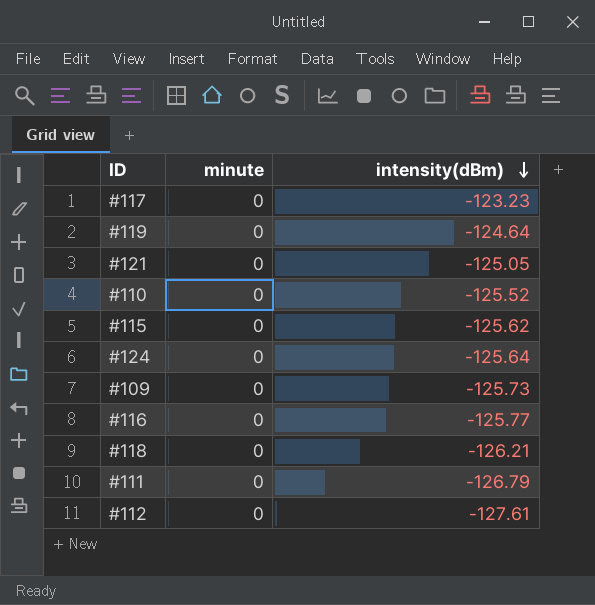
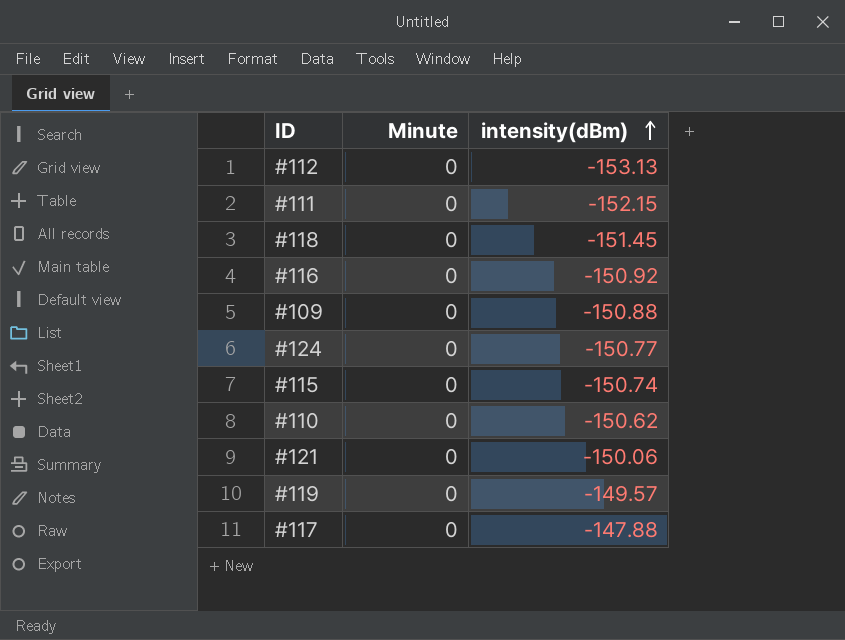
row order: intensity(dBm) descending -> intensity(dBm) ascending
column name: minute -> Minute
#112 | intensity(dBm): -127.61 -> -153.13
#111 | intensity(dBm): -126.79 -> -152.15
#118 | intensity(dBm): -126.21 -> -151.45
#116 | intensity(dBm): -125.77 -> -150.92
#109 | intensity(dBm): -125.73 -> -150.88
#124 | intensity(dBm): -125.64 -> -150.77
#115 | intensity(dBm): -125.62 -> -150.74
#110 | intensity(dBm): -125.52 -> -150.62
#121 | intensity(dBm): -125.05 -> -150.06
#119 | intensity(dBm): -124.64 -> -149.57
#117 | intensity(dBm): -123.23 -> -147.88

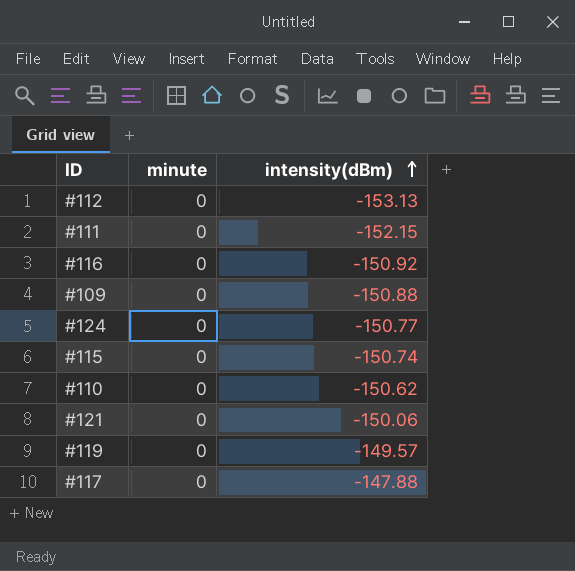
column name: Minute -> minute
row #118: 0 | -151.45 -> none

